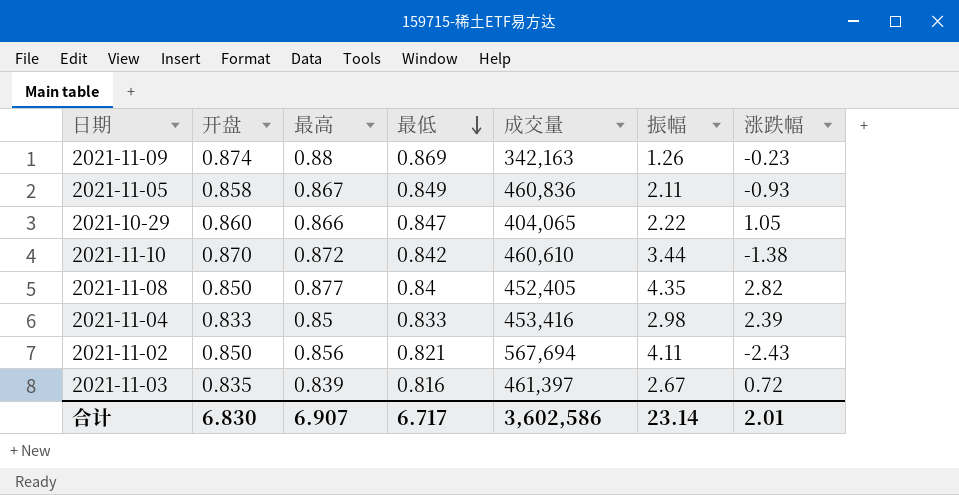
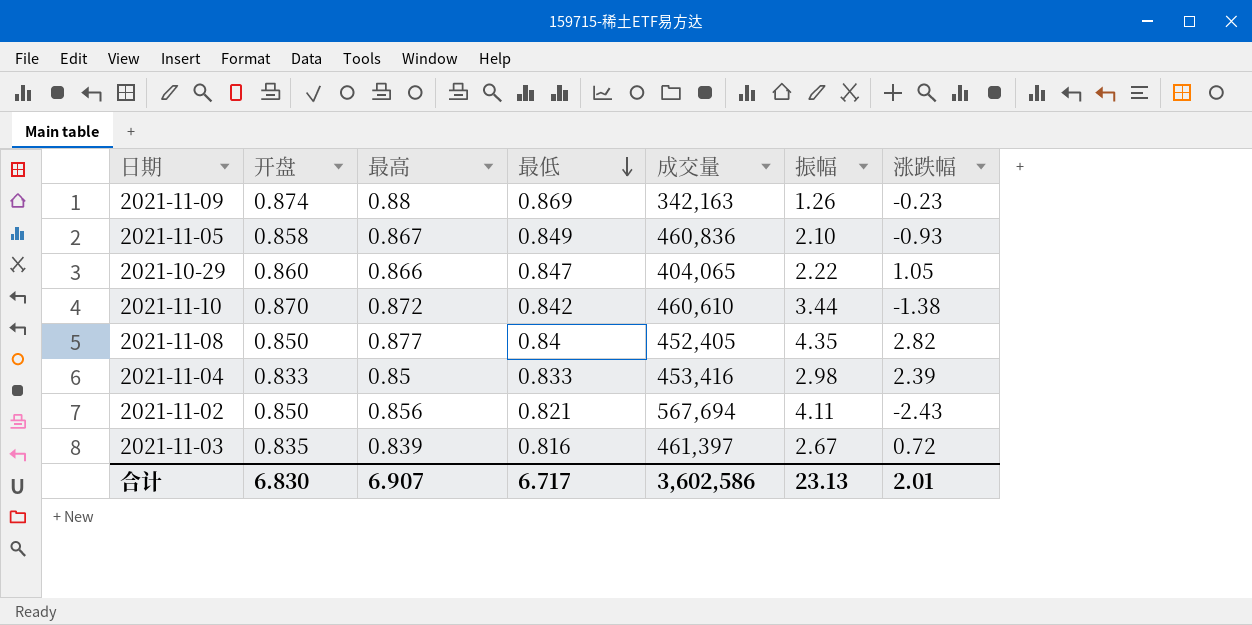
2021-11-05 | 振幅: 2.11 -> 2.10
合计 | 振幅: 23.14 -> 23.13

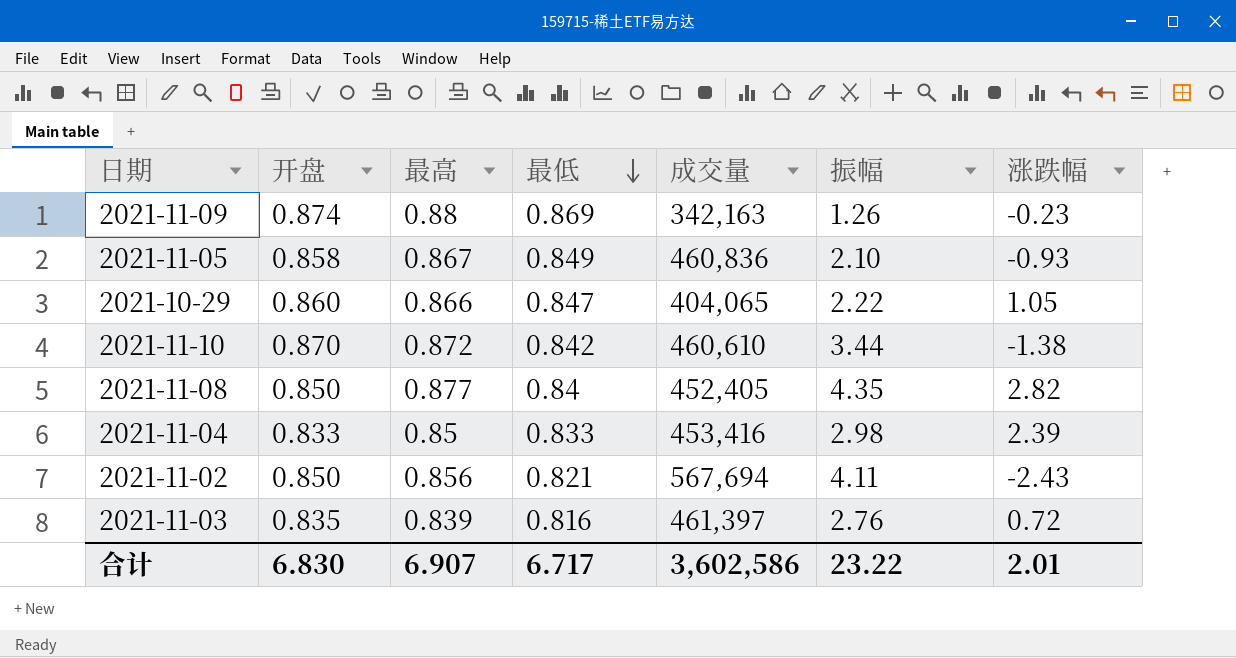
2021-11-03 | 振幅: 2.67 -> 2.76
合计 | 振幅: 23.13 -> 23.22

